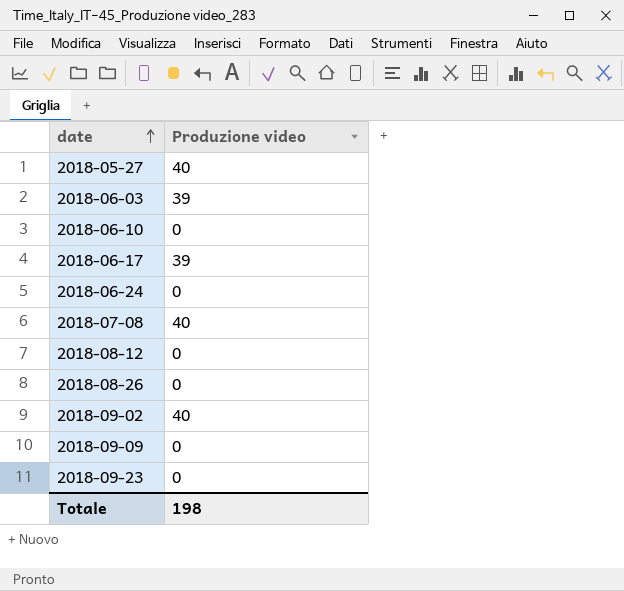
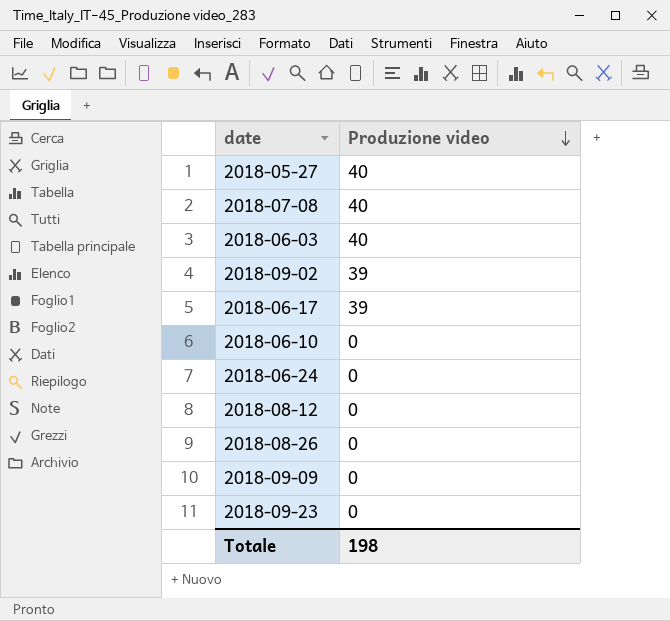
row order: date ascending -> Produzione video descending
2018-06-03 | Produzione video: 39 -> 40
2018-09-02 | Produzione video: 40 -> 39

